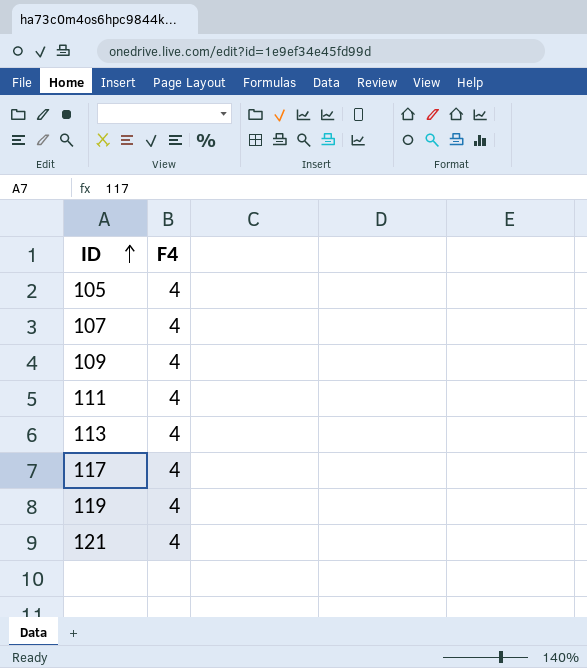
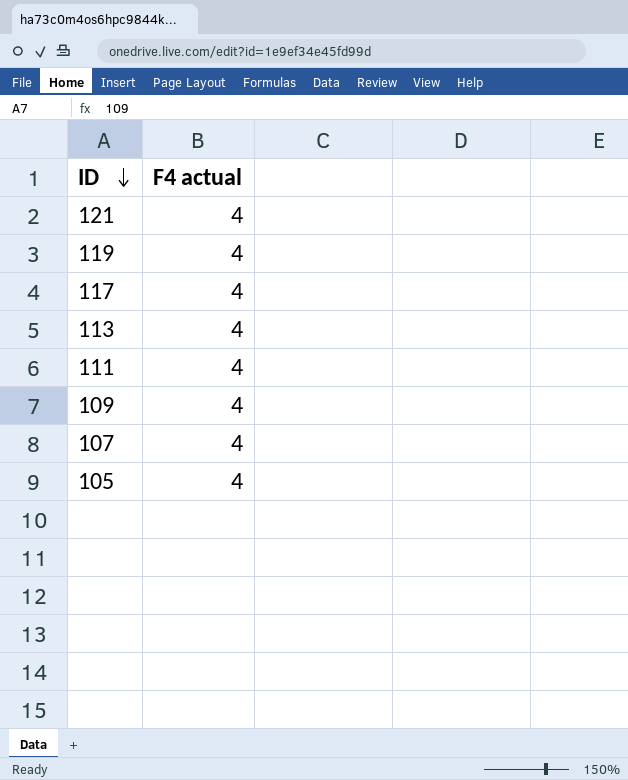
row order: ID ascending -> ID descending
column name: F4 -> F4 actual

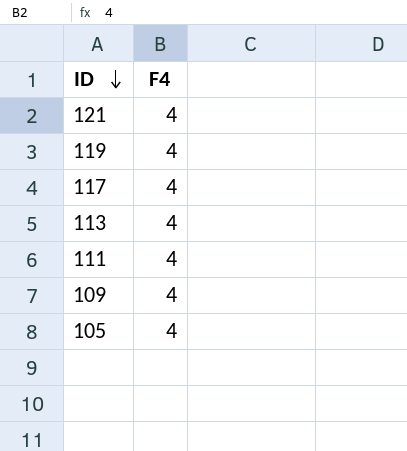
column name: F4 actual -> F4
row 107: 4 -> none

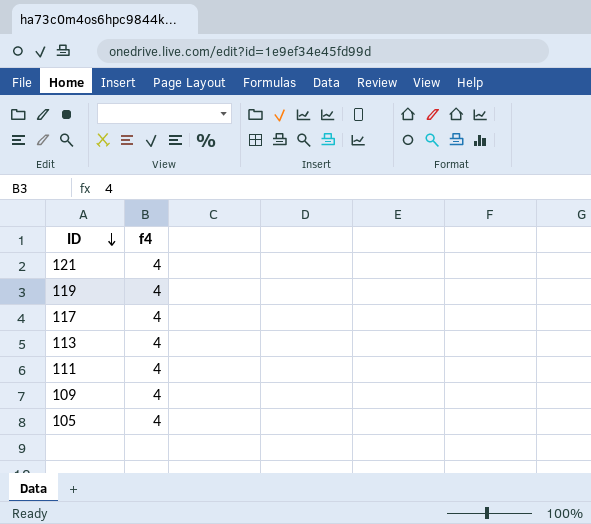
column name: F4 -> f4

